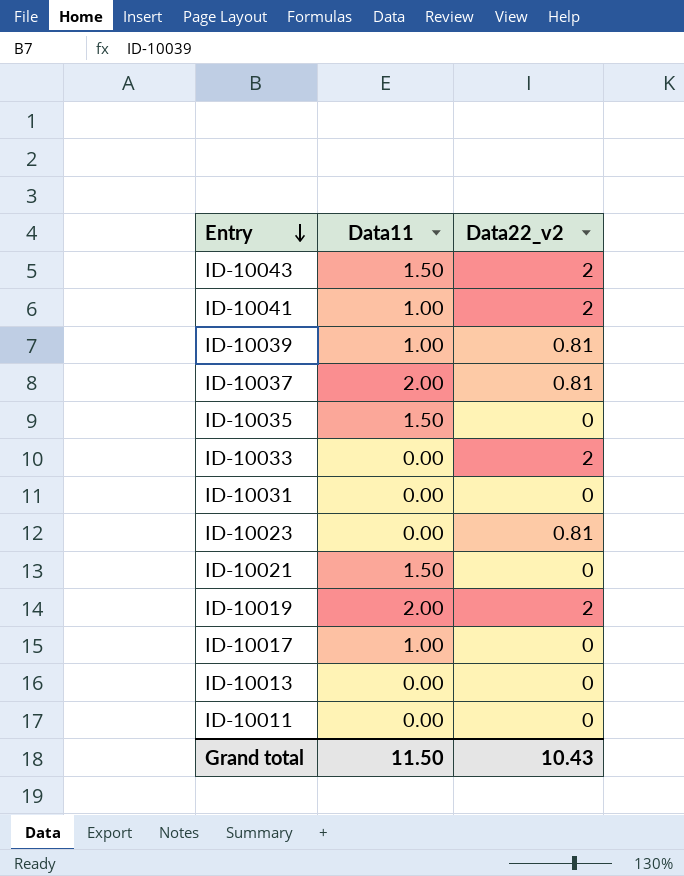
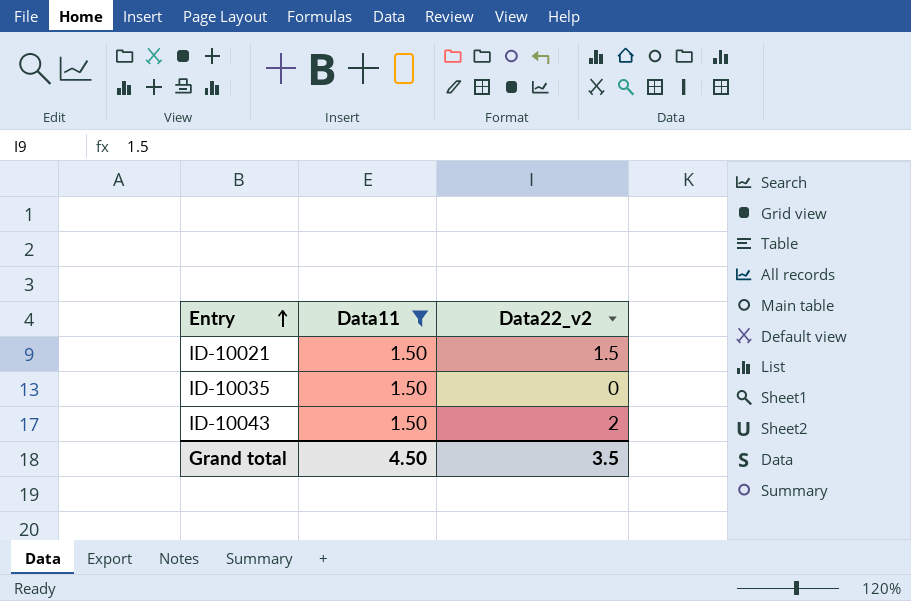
filter: none -> Data11 = 1.50
row order: Entry descending -> Entry ascending
ID-10021 | Data22_v2: 0 -> 1.5
Grand total | Data11: 11.50 -> 4.50
Grand total | Data22_v2: 10.43 -> 3.5

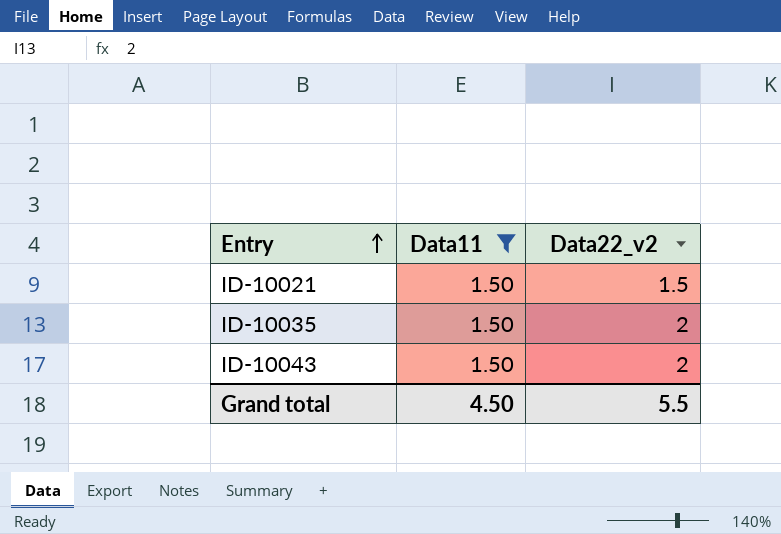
ID-10035 | Data22_v2: 0 -> 2
Grand total | Data22_v2: 3.5 -> 5.5

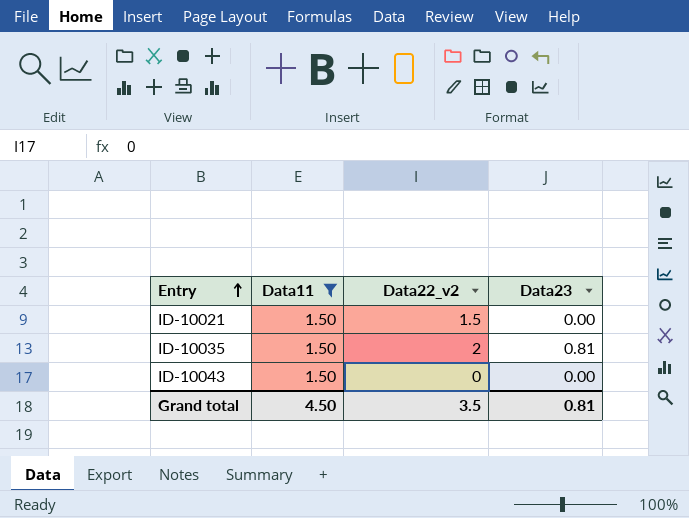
column Data23 | position: none -> 4
ID-10043 | Data22_v2: 2 -> 0
Grand total | Data22_v2: 5.5 -> 3.5

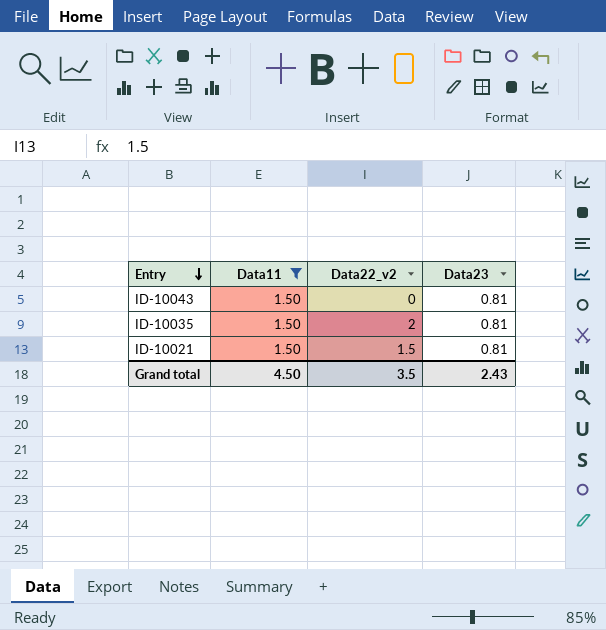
row order: Entry ascending -> Entry descending
ID-10043 | Data23: 0.00 -> 0.81
ID-10021 | Data23: 0.00 -> 0.81
Grand total | Data23: 0.81 -> 2.43

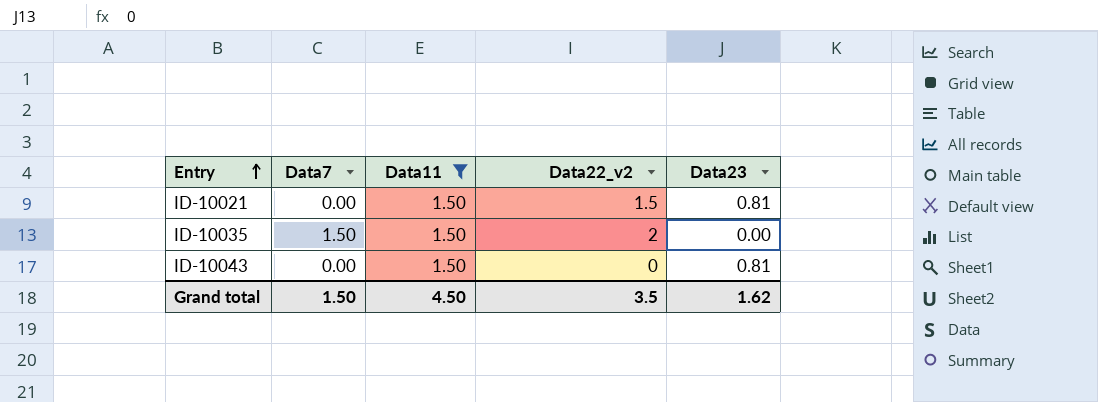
row order: Entry descending -> Entry ascending
column Data7 | position: none -> 2
ID-10035 | Data23: 0.81 -> 0.00
Grand total | Data23: 2.43 -> 1.62

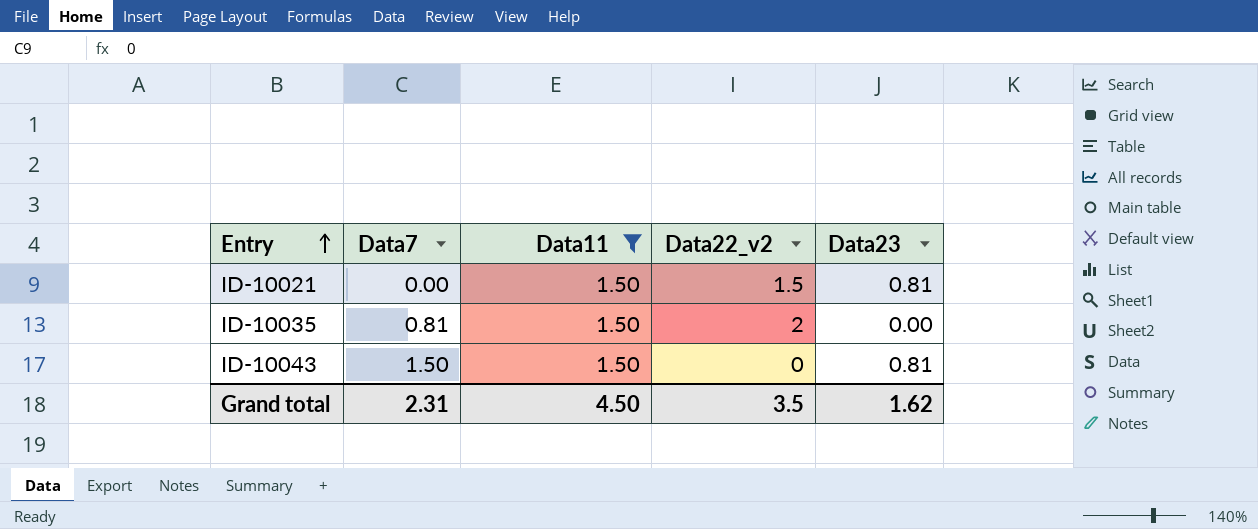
ID-10035 | Data7: 1.50 -> 0.81
ID-10043 | Data7: 0.00 -> 1.50
Grand total | Data7: 1.50 -> 2.31

